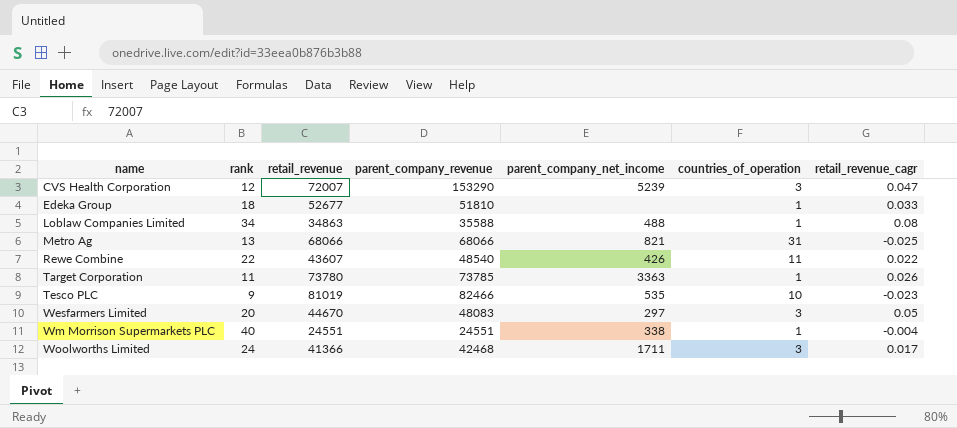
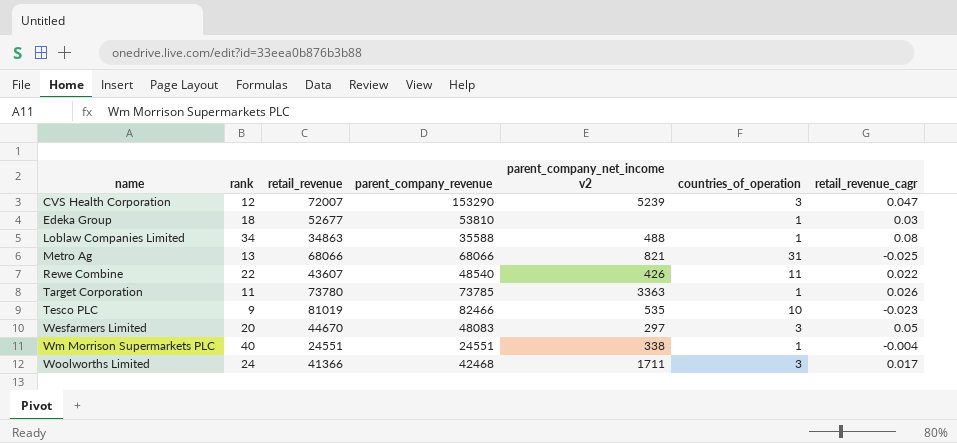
column name: parent_company_net_income -> parent_company_net_income v2
Edeka Group | parent_company_revenue: 51810 -> 53810
Edeka Group | retail_revenue_cagr: 0.033 -> 0.03

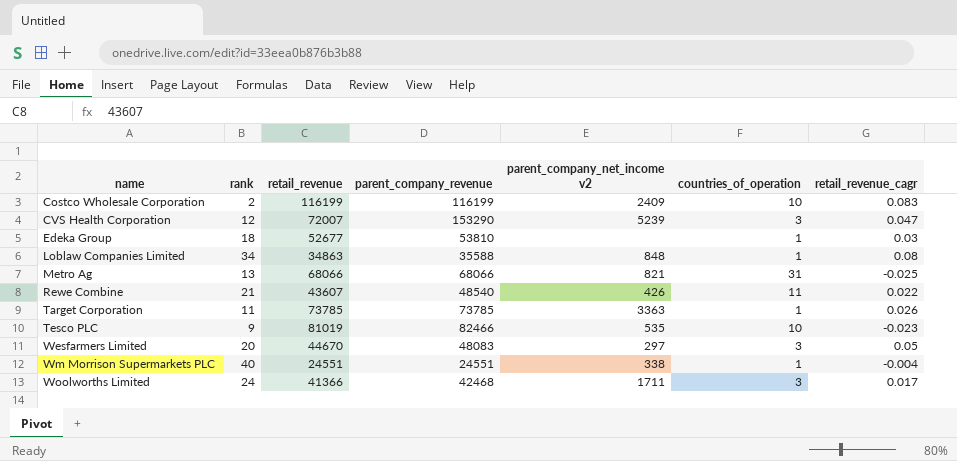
row Costco Wholesale Corporation: none -> 2 | 116199 | 116199 | 2409 | 10 | 0.083
Loblaw Companies Limited | parent_company_net_income v2: 488 -> 848
Rewe Combine | rank: 22 -> 21
Target Corporation | retail_revenue: 73780 -> 73785

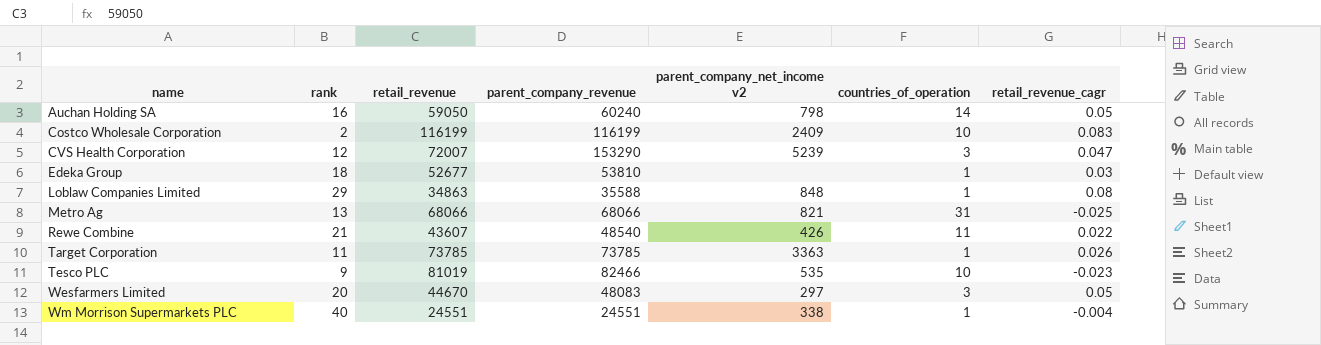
row Woolworths Limited: 24 | 41366 | 42468 | 1711 | 3 | 0.017 -> none
row Auchan Holding SA: none -> 16 | 59050 | 60240 | 798 | 14 | 0.05
Loblaw Companies Limited | rank: 34 -> 29

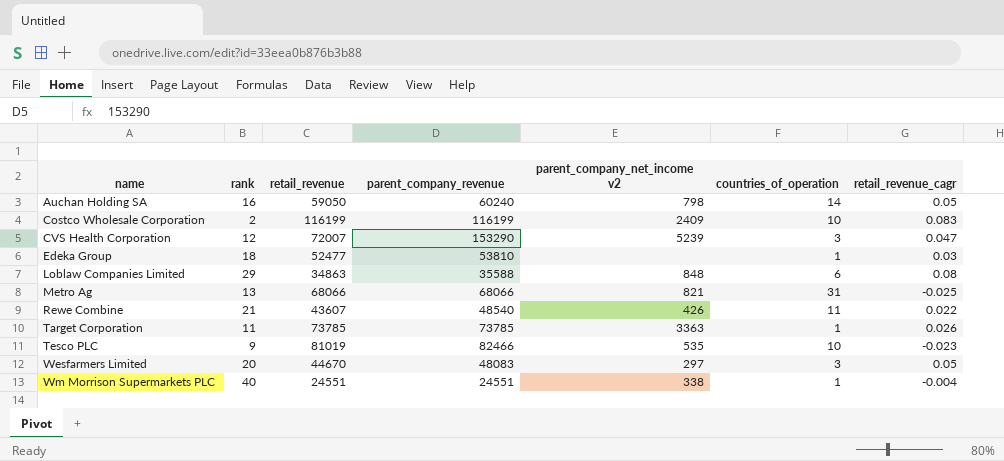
Edeka Group | retail_revenue: 52677 -> 52477
Loblaw Companies Limited | countries_of_operation: 1 -> 6

